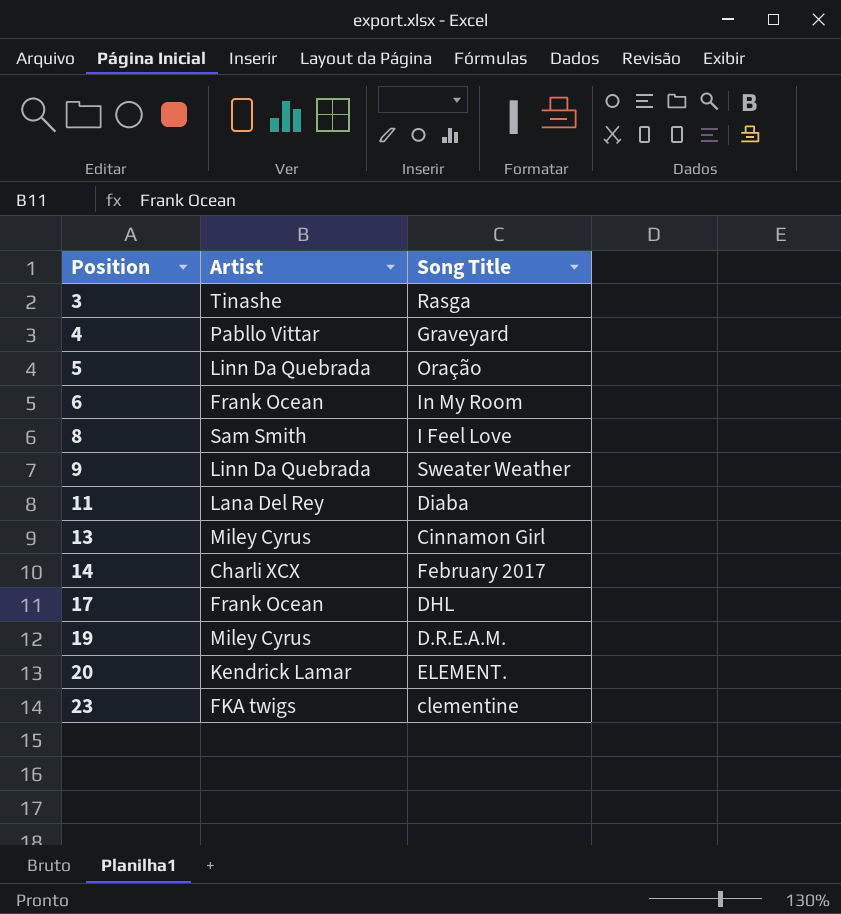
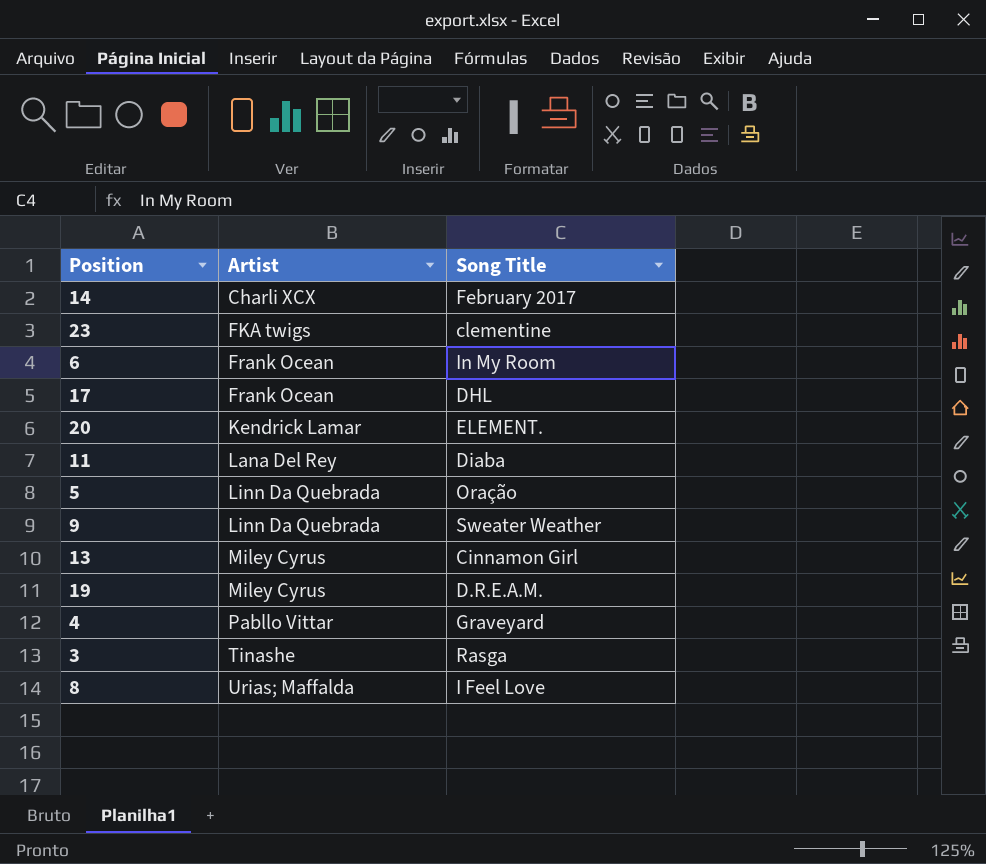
row order: Position ascending -> Artist ascending
8 | Artist: Sam Smith -> Urias; Maffalda

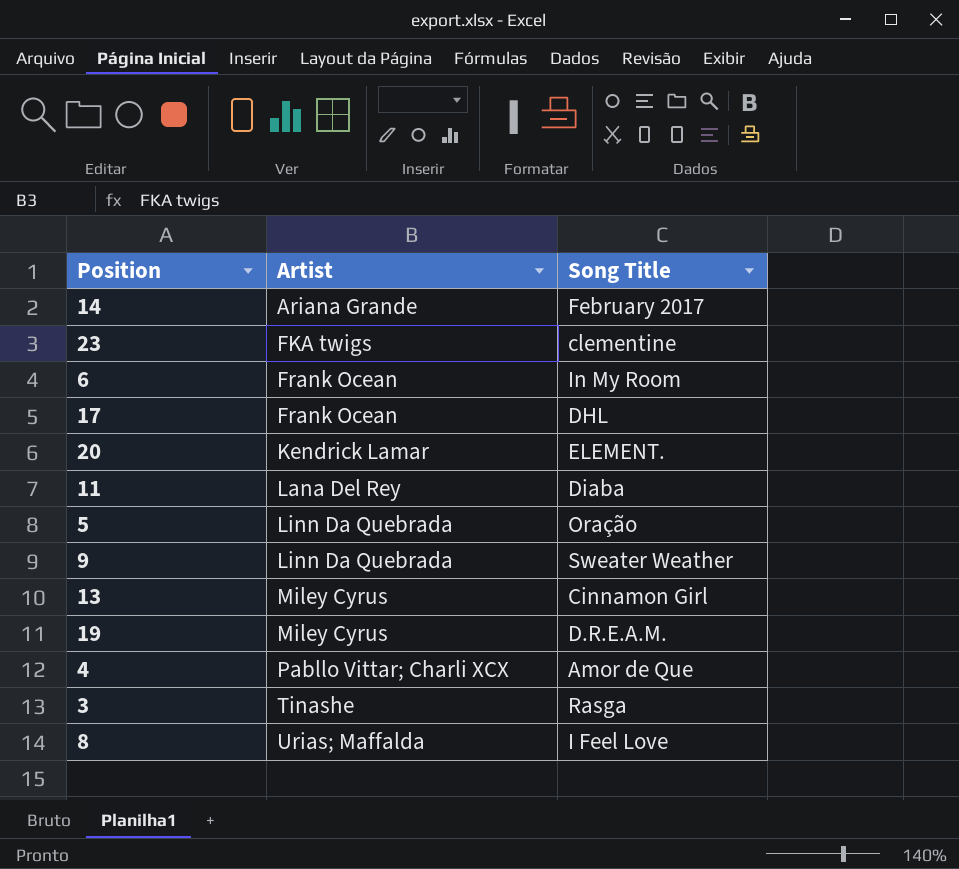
14 | Artist: Charli XCX -> Ariana Grande
4 | Artist: Pabllo Vittar -> Pabllo Vittar; Charli XCX
4 | Song Title: Graveyard -> Amor de Que

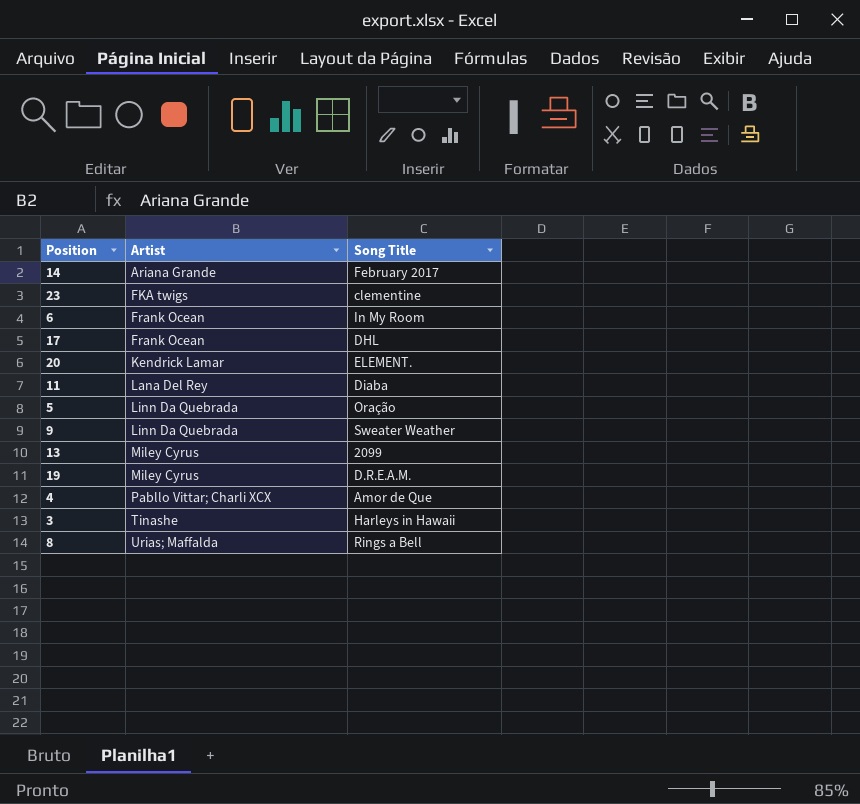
13 | Song Title: Cinnamon Girl -> 2099
3 | Song Title: Rasga -> Harleys in Hawaii
8 | Song Title: I Feel Love -> Rings a Bell

